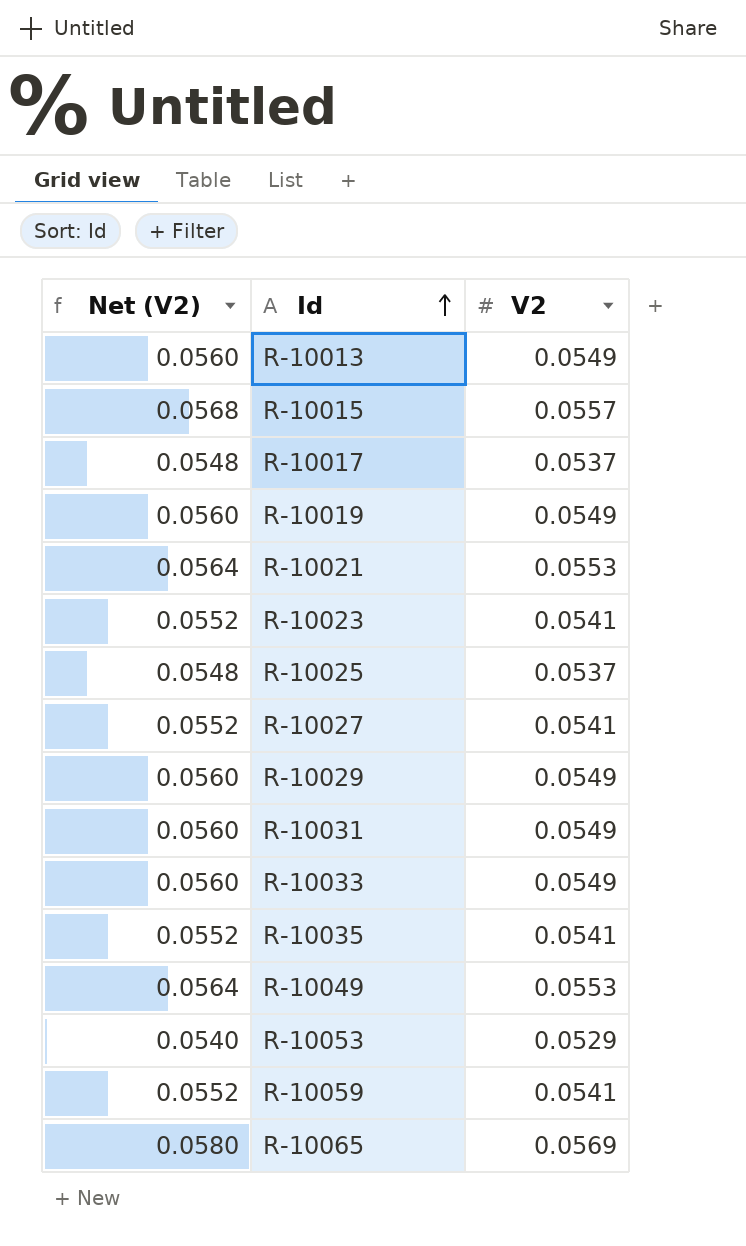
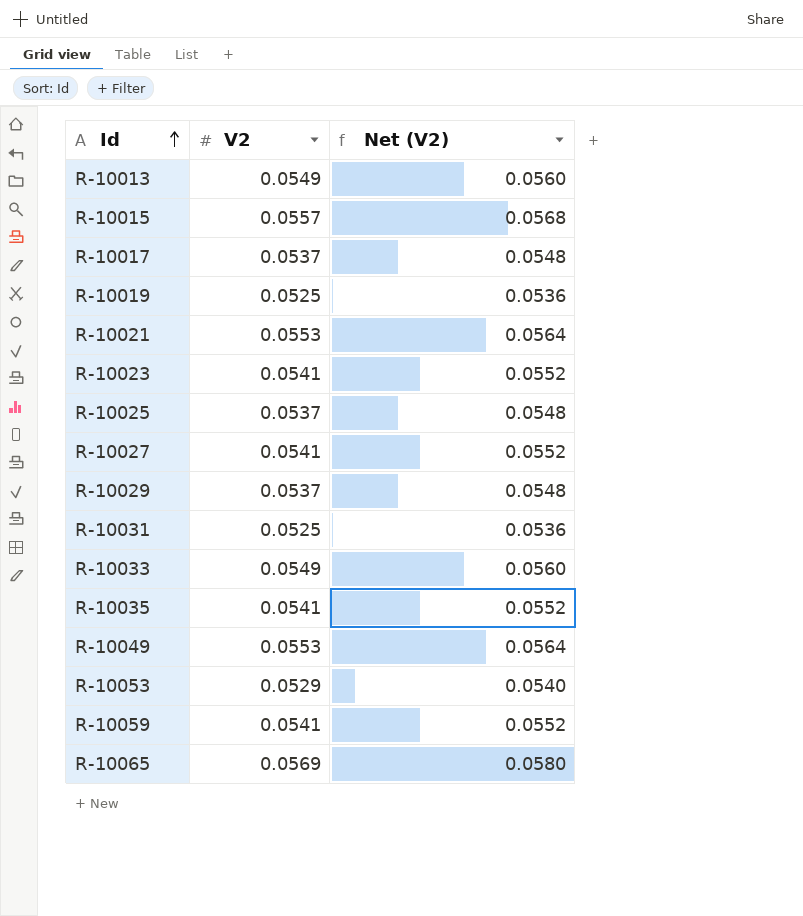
column Net (V2) | position: 1 -> 3
R-10019 | V2: 0.0549 -> 0.0525
R-10019 | Net (V2): 0.0560 -> 0.0536
R-10029 | V2: 0.0549 -> 0.0537
R-10029 | Net (V2): 0.0560 -> 0.0548
R-10031 | V2: 0.0549 -> 0.0525
R-10031 | Net (V2): 0.0560 -> 0.0536

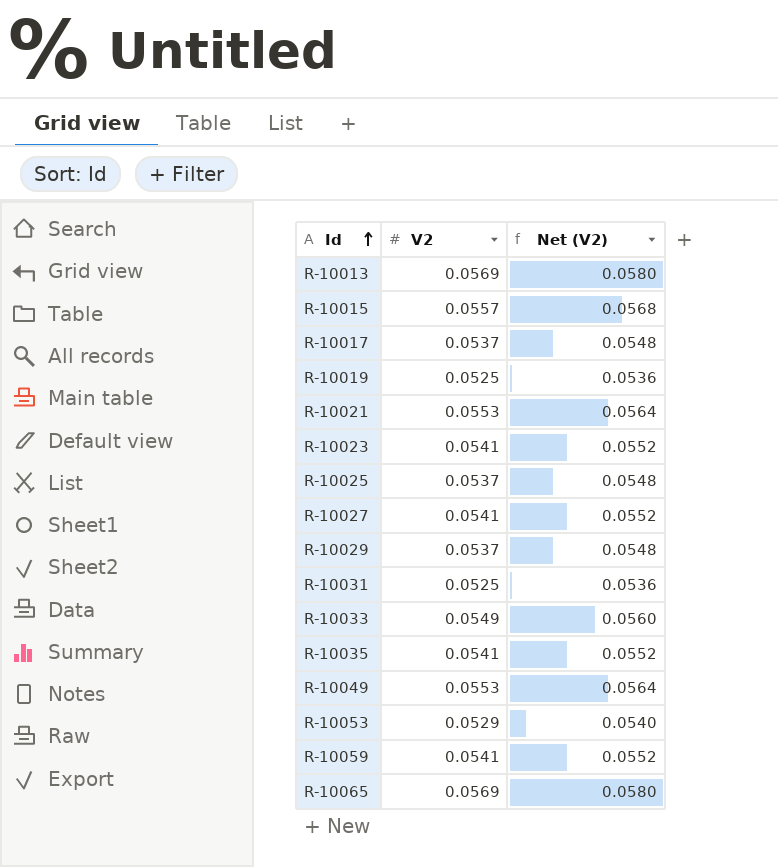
R-10013 | V2: 0.0549 -> 0.0569
R-10013 | Net (V2): 0.0560 -> 0.0580

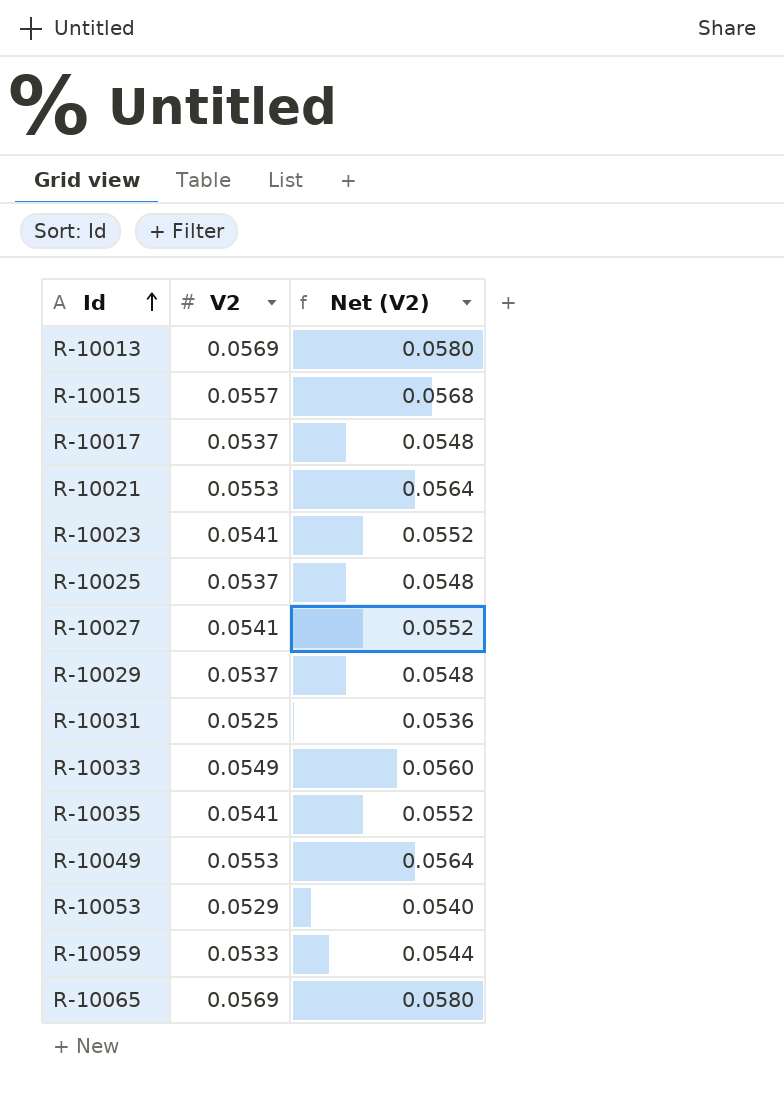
row R-10019: 0.0525 | 0.0536 -> none
R-10059 | V2: 0.0541 -> 0.0533
R-10059 | Net (V2): 0.0552 -> 0.0544

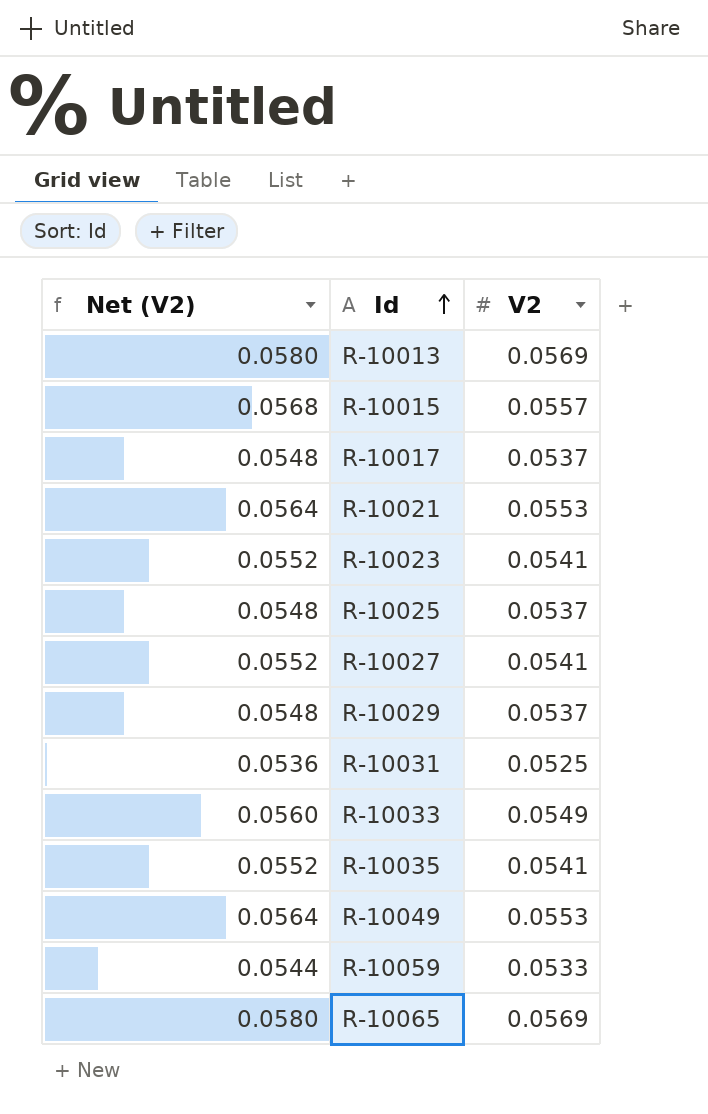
column Net (V2) | position: 3 -> 1
row R-10053: 0.0529 | 0.0540 -> none

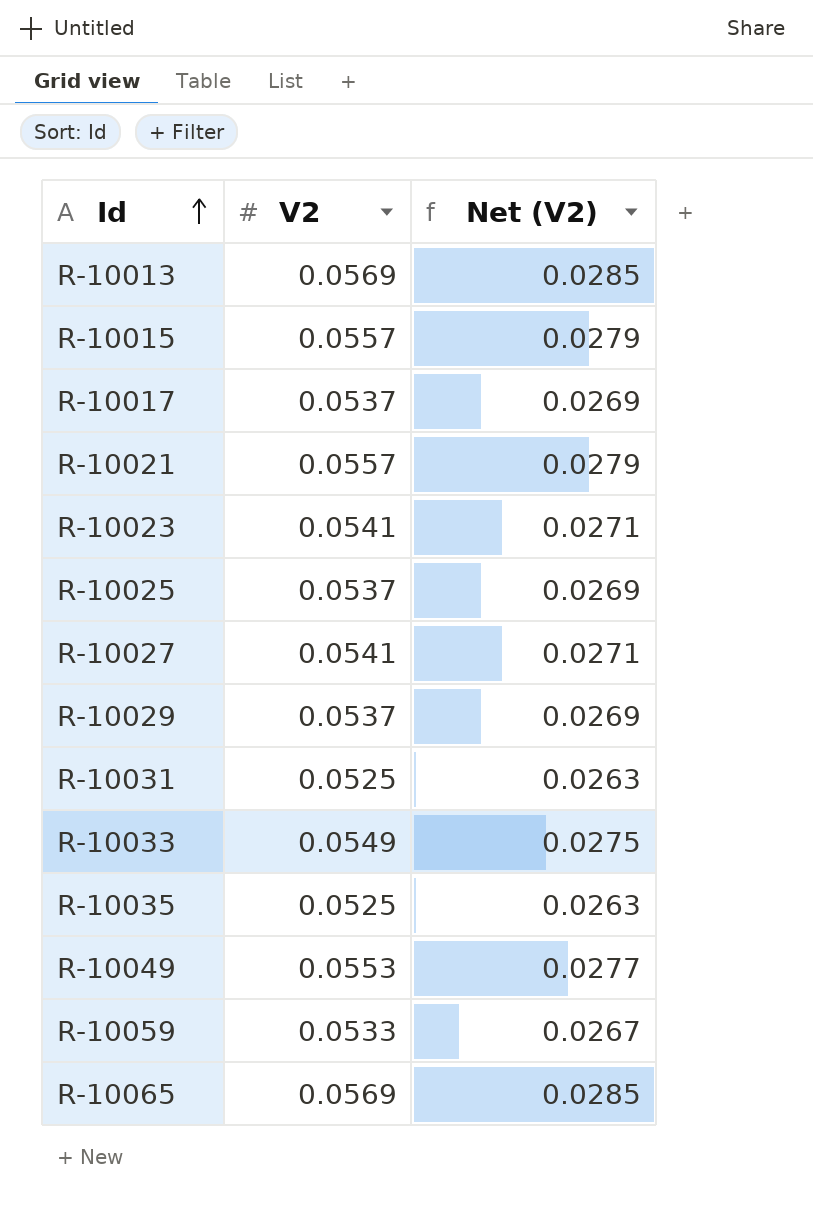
column Net (V2) | formula: [V2] * 1.02 -> [V2] * 0.5
column Net (V2) | position: 1 -> 3
R-10021 | V2: 0.0553 -> 0.0557
R-10035 | V2: 0.0541 -> 0.0525

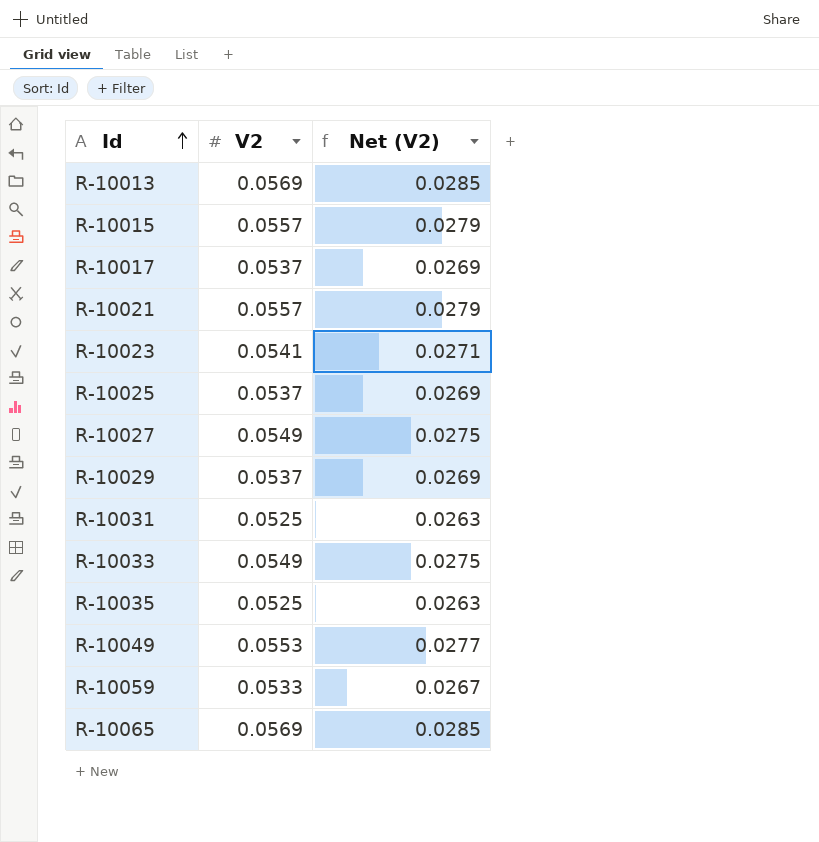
R-10027 | V2: 0.0541 -> 0.0549
R-10027 | Net (V2): 0.0271 -> 0.0275

